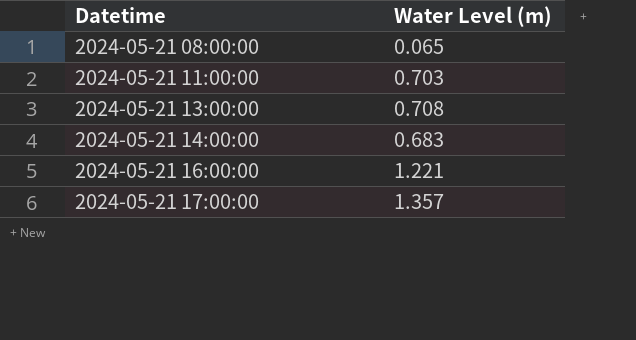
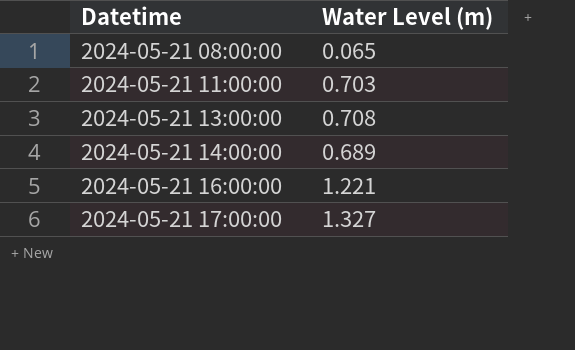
2024-05-21 14:00:00 | Water Level (m): 0.683 -> 0.689
2024-05-21 17:00:00 | Water Level (m): 1.357 -> 1.327

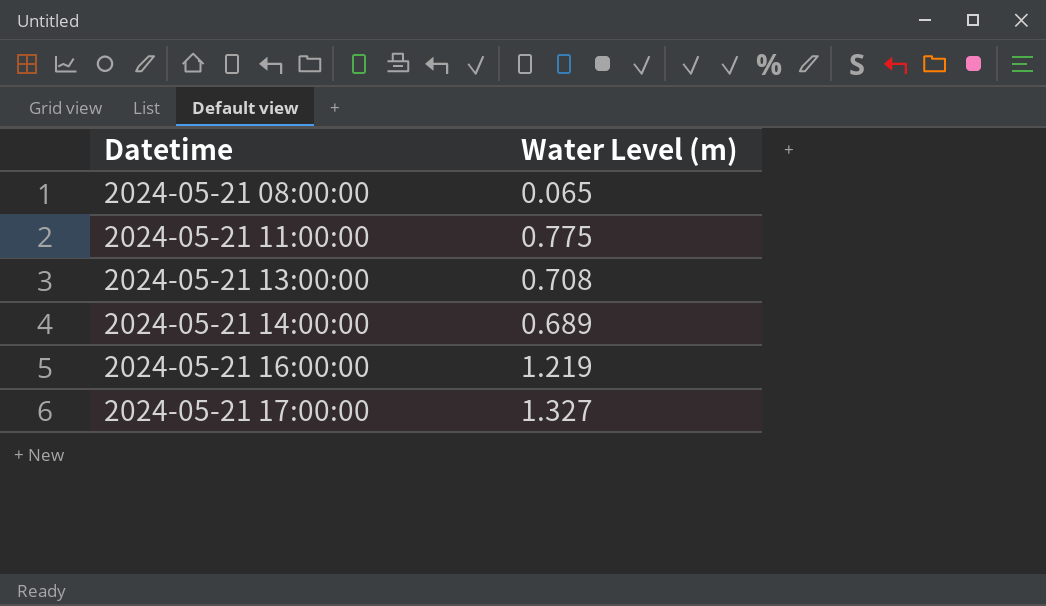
2024-05-21 11:00:00 | Water Level (m): 0.703 -> 0.775
2024-05-21 16:00:00 | Water Level (m): 1.221 -> 1.219

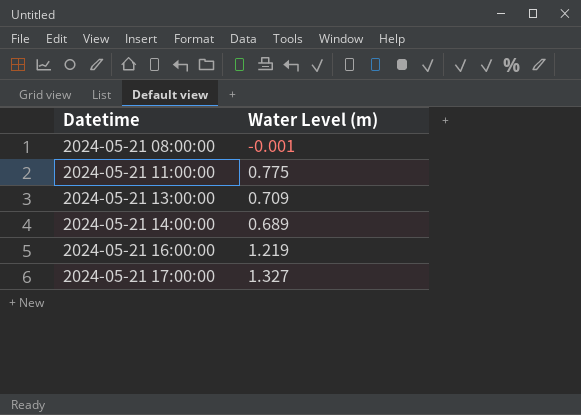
2024-05-21 08:00:00 | Water Level (m): 0.065 -> -0.001
2024-05-21 13:00:00 | Water Level (m): 0.708 -> 0.709

